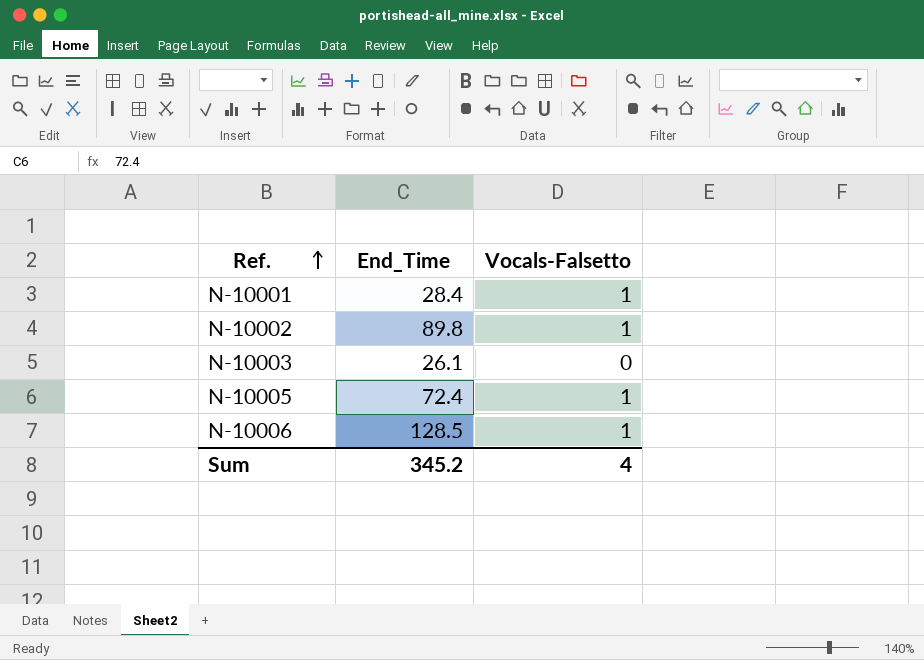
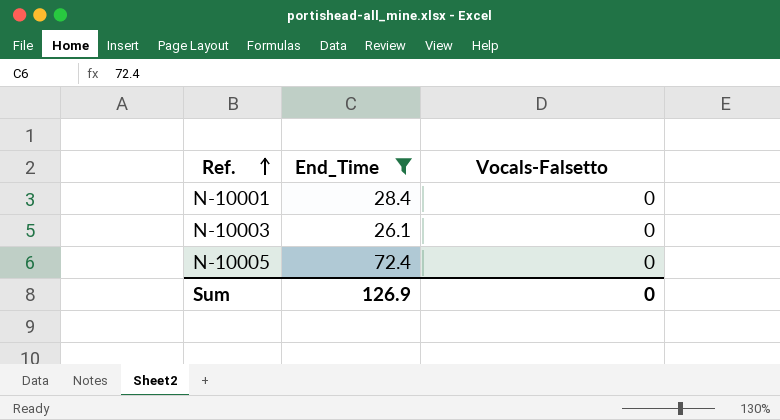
filter: none -> End_Time <= 72.4
N-10001 | Vocals-Falsetto: 1 -> 0
N-10005 | Vocals-Falsetto: 1 -> 0
Sum | End_Time: 345.2 -> 126.9
Sum | Vocals-Falsetto: 4 -> 0

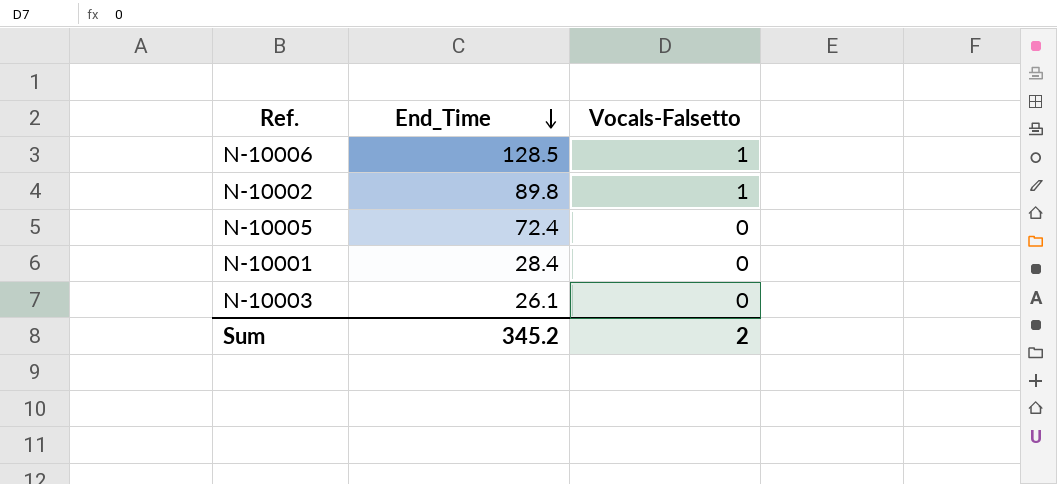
filter: End_Time <= 72.4 -> none
row order: Ref. ascending -> End_Time descending
Sum | End_Time: 126.9 -> 345.2
Sum | Vocals-Falsetto: 0 -> 2

